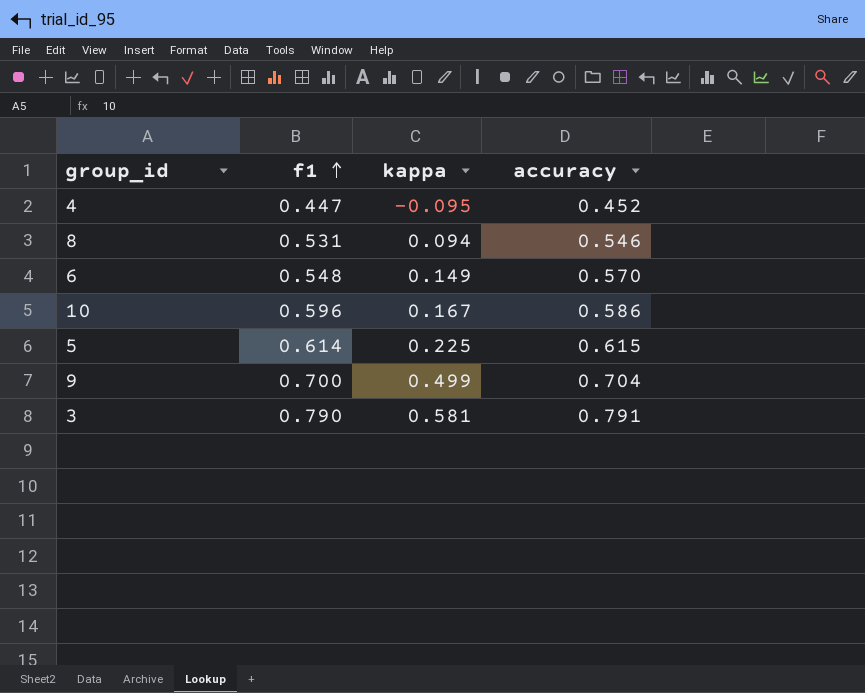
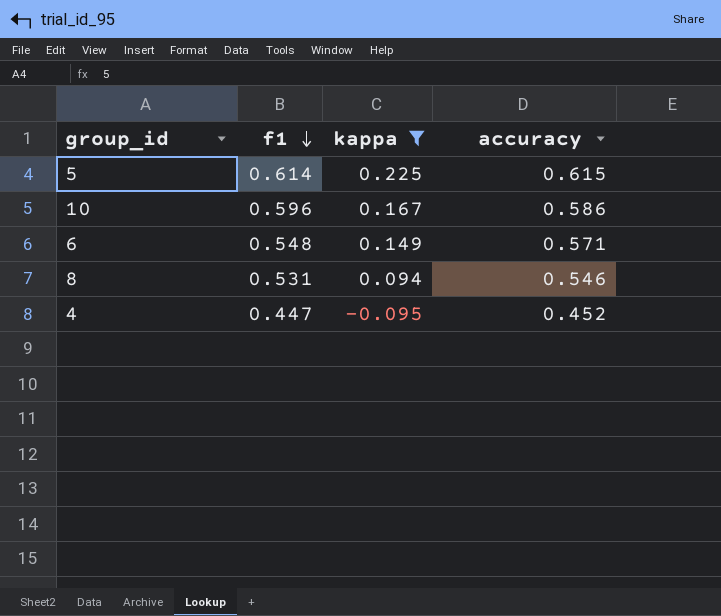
filter: none -> kappa <= 0.225
row order: f1 ascending -> f1 descending
6 | accuracy: 0.570 -> 0.571

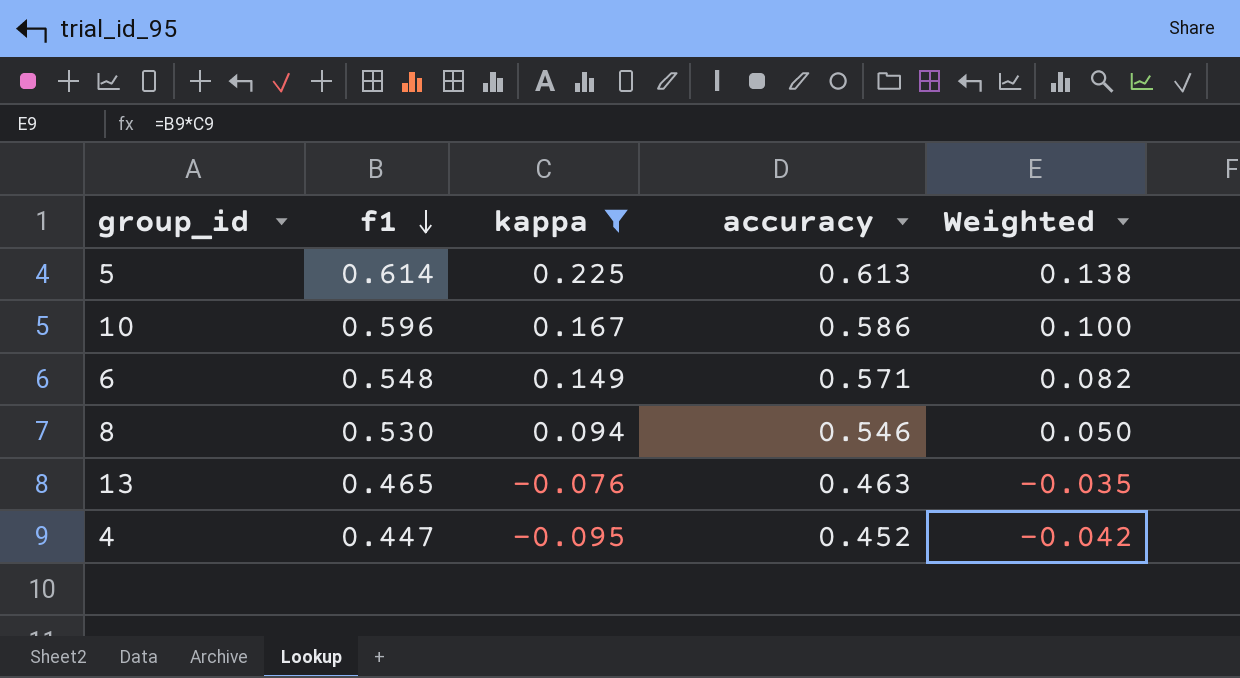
column Weighted | formula: none -> [f1] * [kappa]
5 | accuracy: 0.615 -> 0.613
8 | f1: 0.531 -> 0.530
row 13: none -> 0.465 | -0.076 | 0.463 | -0.035

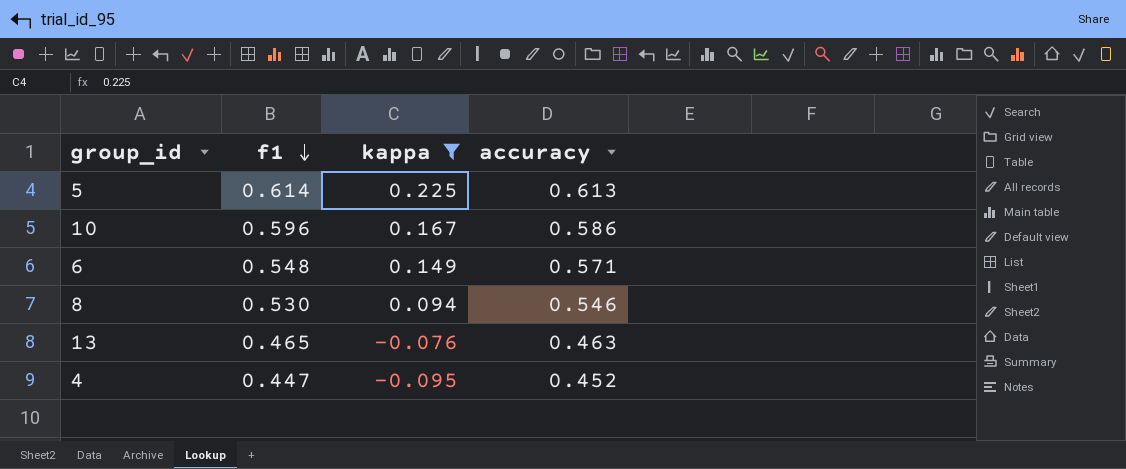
column Weighted | formula: [f1] * [kappa] -> none

